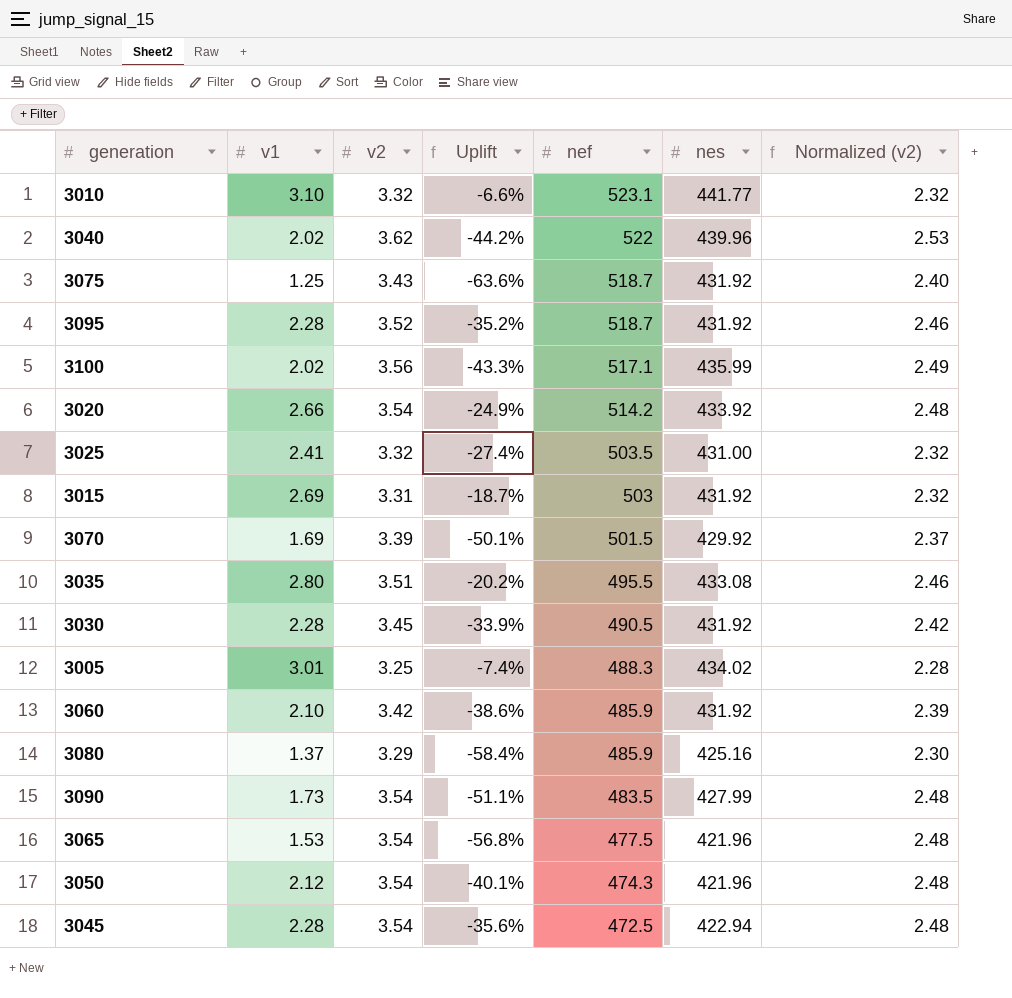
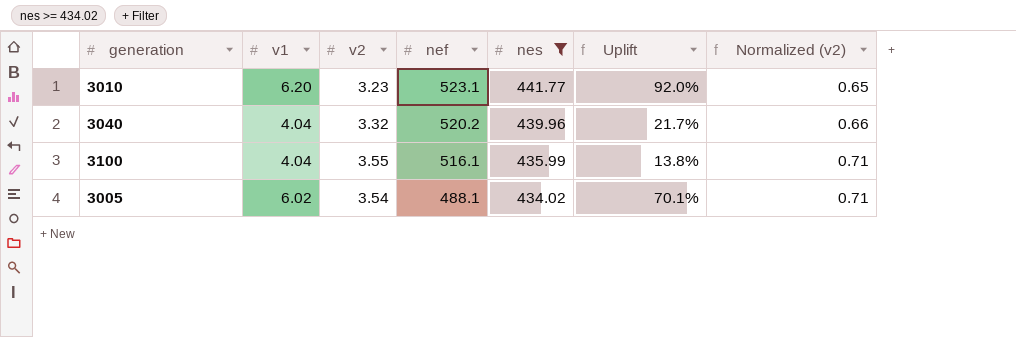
filter: none -> nes >= 434.02
column Uplift | position: 4 -> 6
column Normalized (v2) | formula: [v2] * 0.7 -> [v2] * 0.2
3010 | v1: 3.10 -> 6.20
3010 | v2: 3.32 -> 3.23
3010 | Uplift: -6.6% -> 92.0%
3040 | v1: 2.02 -> 4.04
3040 | v2: 3.62 -> 3.32
3040 | nef: 522 -> 520.2
3040 | Uplift: -44.2% -> 21.7%
3100 | v1: 2.02 -> 4.04
3100 | v2: 3.56 -> 3.55
3100 | nef: 517.1 -> 516.1
3100 | Uplift: -43.3% -> 13.8%
3005 | v1: 3.01 -> 6.02
3005 | v2: 3.25 -> 3.54
3005 | nef: 488.3 -> 488.1
3005 | Uplift: -7.4% -> 70.1%

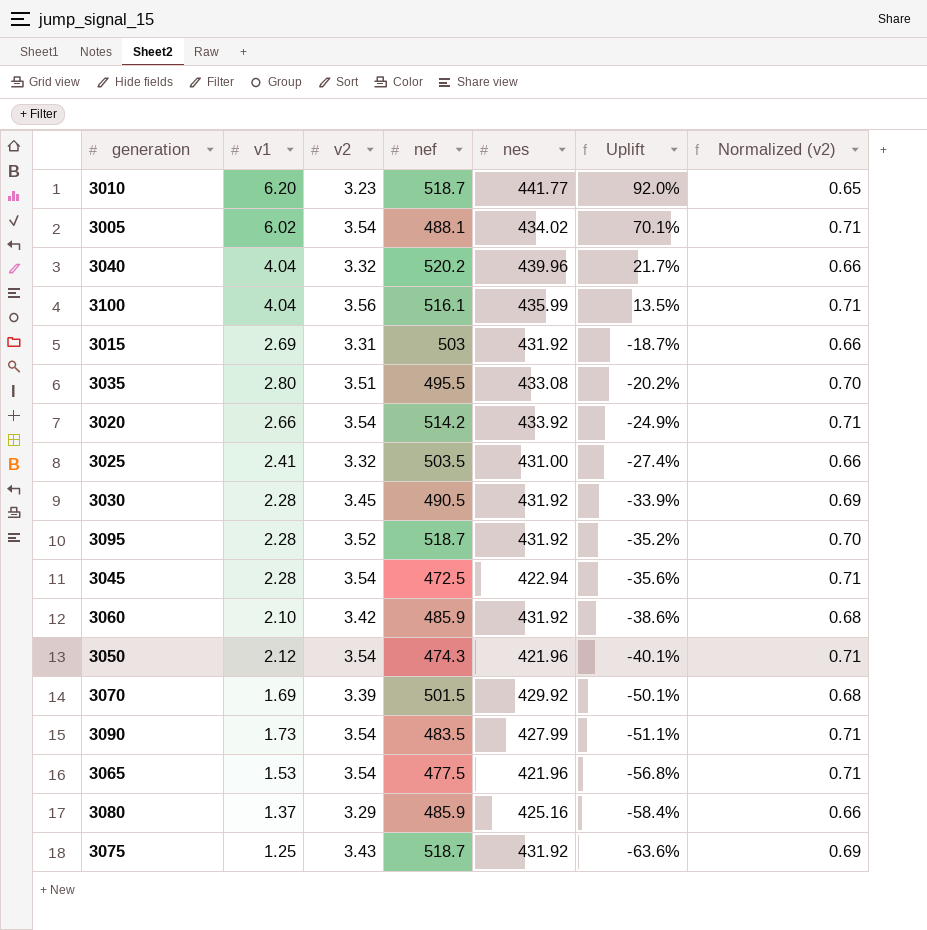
filter: nes >= 434.02 -> none
row order: nef descending -> Uplift descending
3010 | nef: 523.1 -> 518.7
3100 | v2: 3.55 -> 3.56
3100 | Uplift: 13.8% -> 13.5%

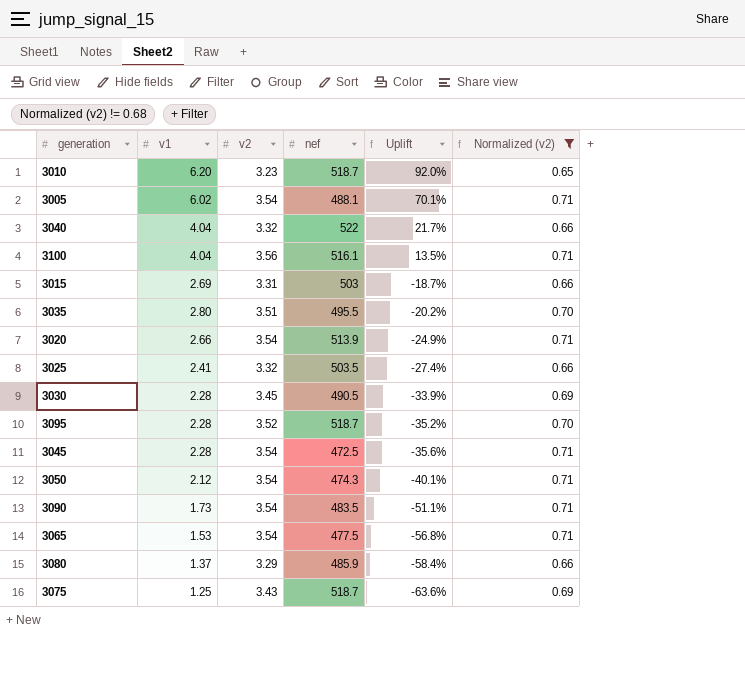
filter: none -> Normalized (v2) != 0.68
column nes | position: 5 -> none
3040 | nef: 520.2 -> 522
3020 | nef: 514.2 -> 513.9

